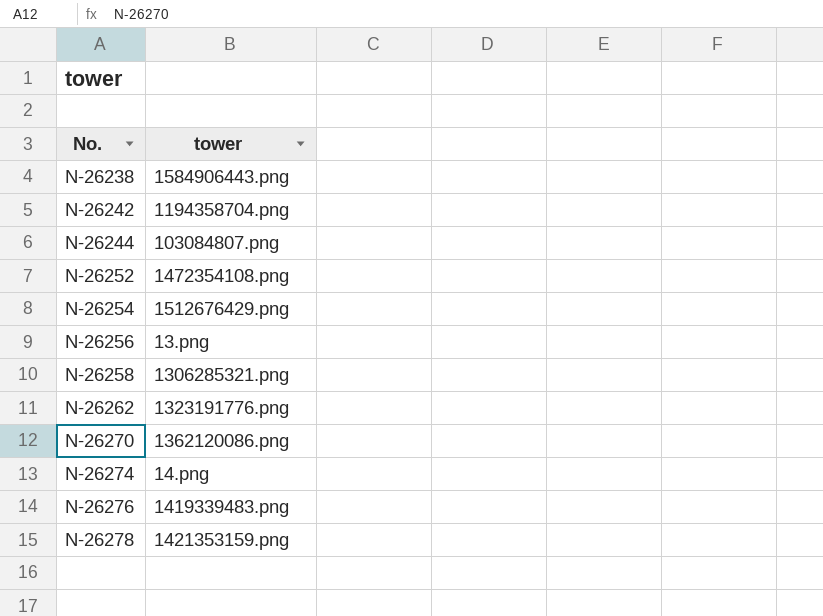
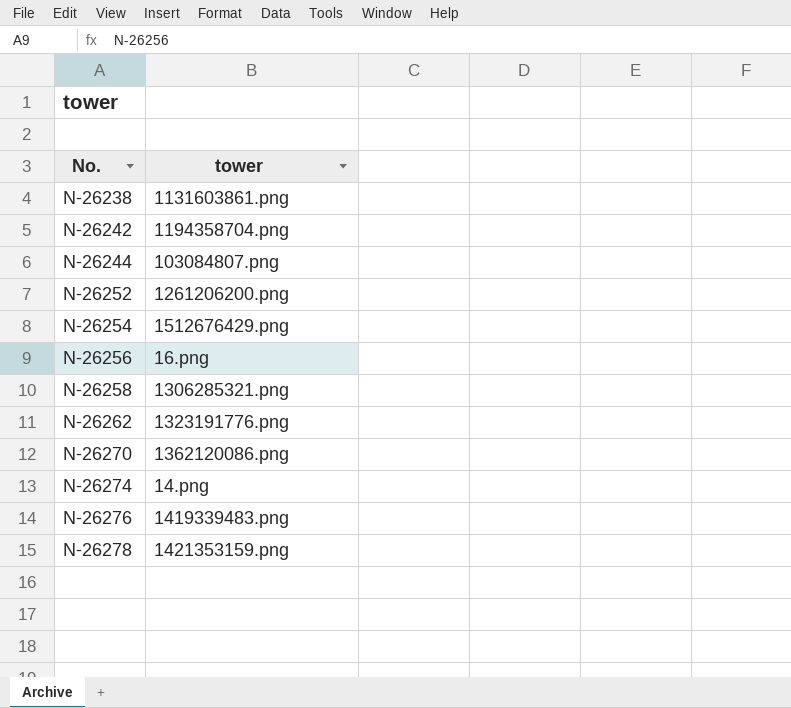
N-26238 | tower: 1584906443.png -> 1131603861.png
N-26252 | tower: 1472354108.png -> 1261206200.png
N-26256 | tower: 13.png -> 16.png

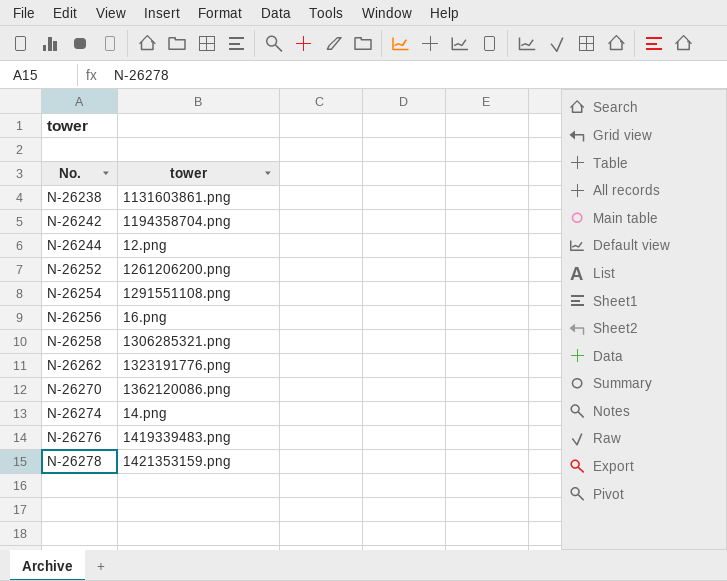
N-26244 | tower: 103084807.png -> 12.png
N-26254 | tower: 1512676429.png -> 1291551108.png

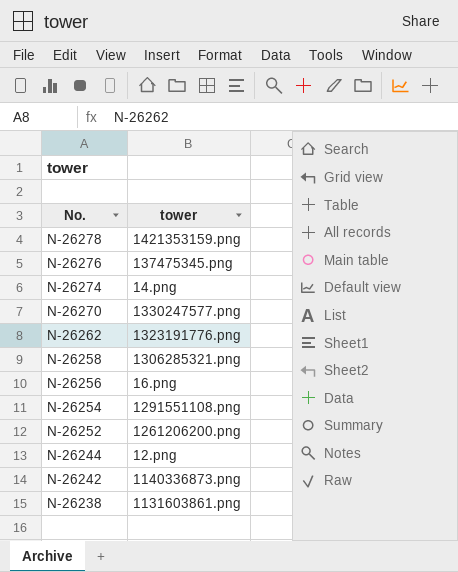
row order: No. ascending -> No. descending
N-26276 | tower: 1419339483.png -> 137475345.png
N-26270 | tower: 1362120086.png -> 1330247577.png
N-26242 | tower: 1194358704.png -> 1140336873.png

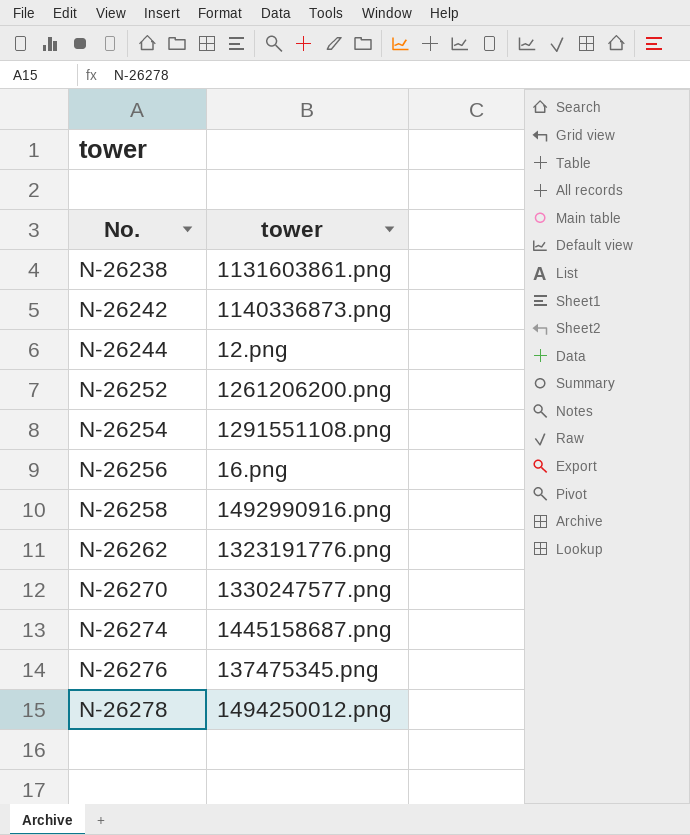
row order: No. descending -> No. ascending
N-26258 | tower: 1306285321.png -> 1492990916.png
N-26274 | tower: 14.png -> 1445158687.png
N-26278 | tower: 1421353159.png -> 1494250012.png

